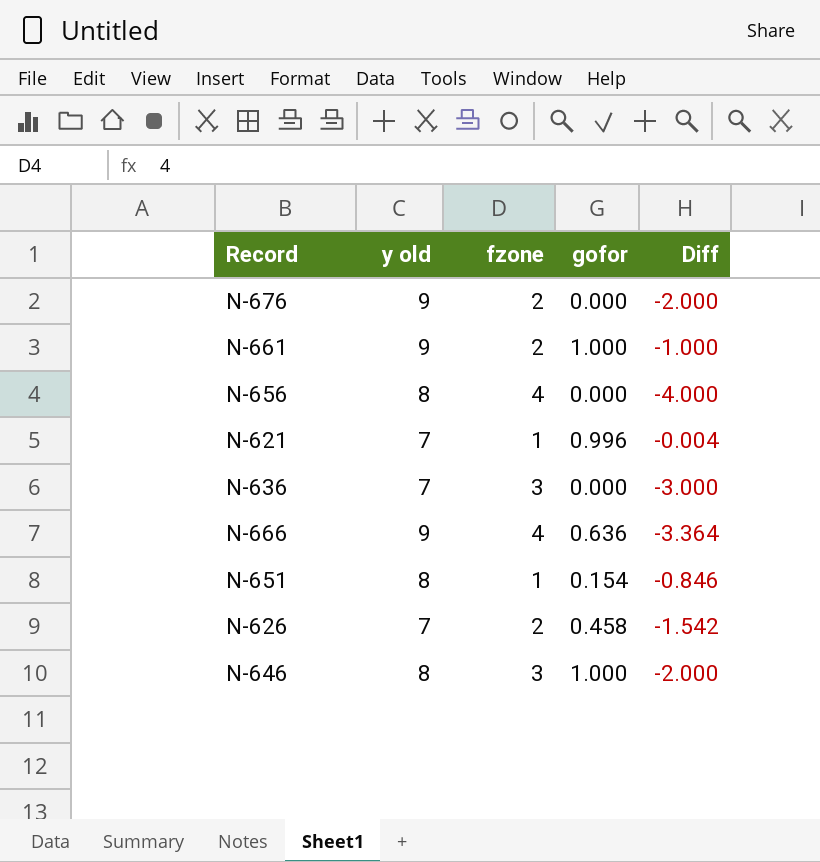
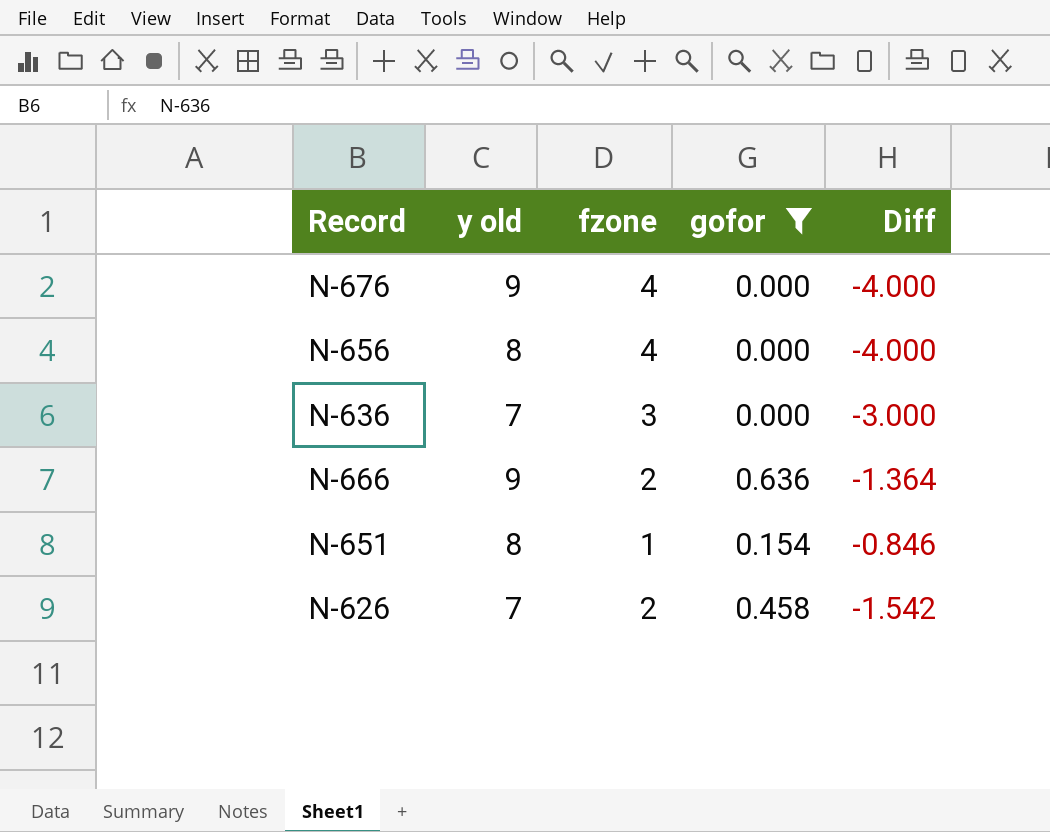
filter: none -> gofor <= 0.636
N-676 | fzone: 2 -> 4
N-676 | Diff: -2.000 -> -4.000
N-666 | fzone: 4 -> 2
N-666 | Diff: -3.364 -> -1.364

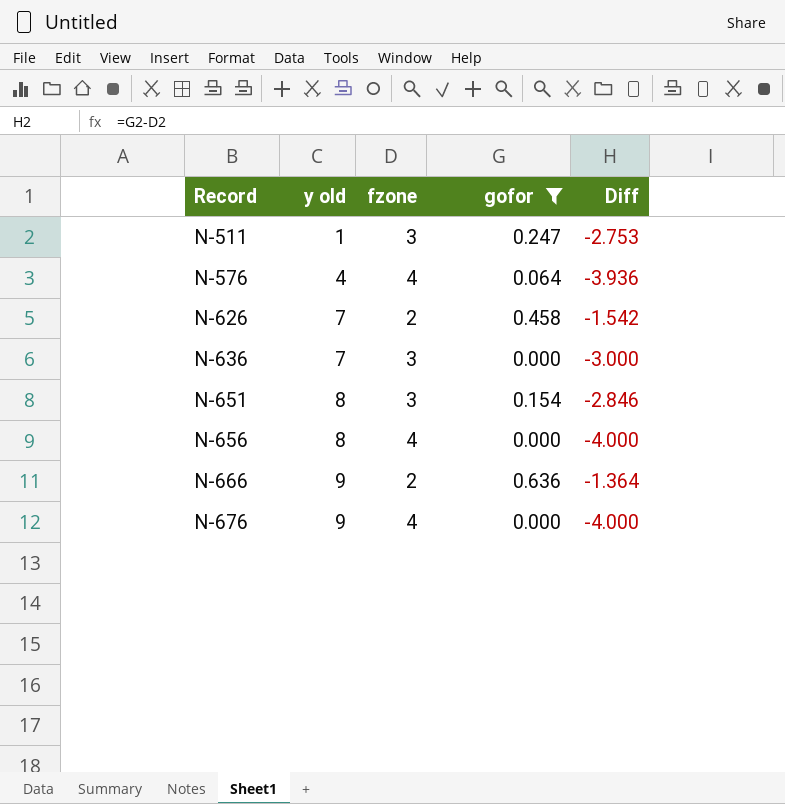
row order: none -> Record ascending
row N-511: none -> 1 | 3 | 0.247 | -2.753
row N-576: none -> 4 | 4 | 0.064 | -3.936
N-651 | fzone: 1 -> 3
N-651 | Diff: -0.846 -> -2.846

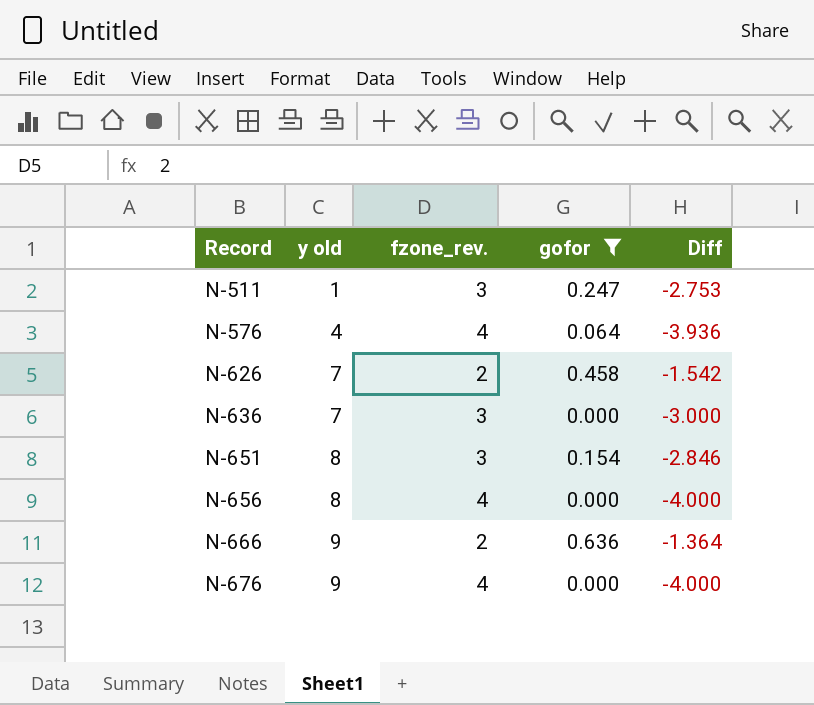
column name: fzone -> fzone_rev.

